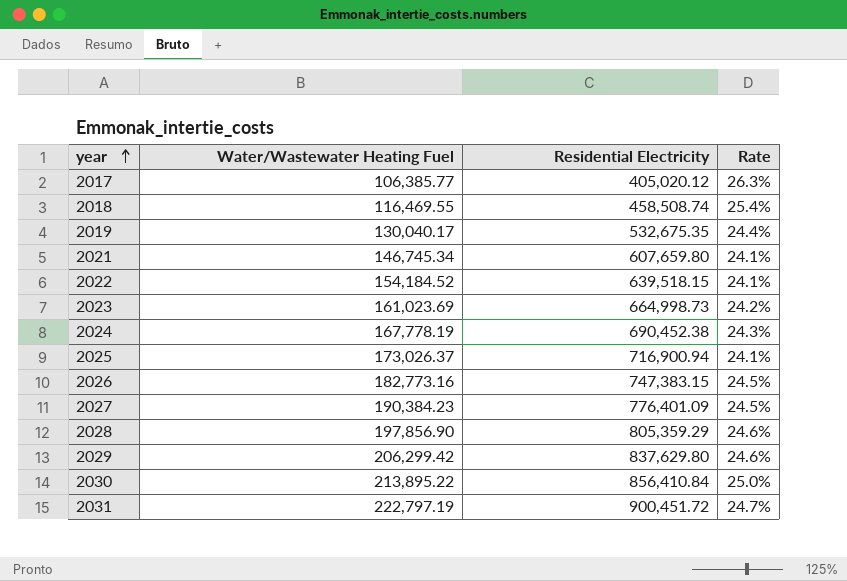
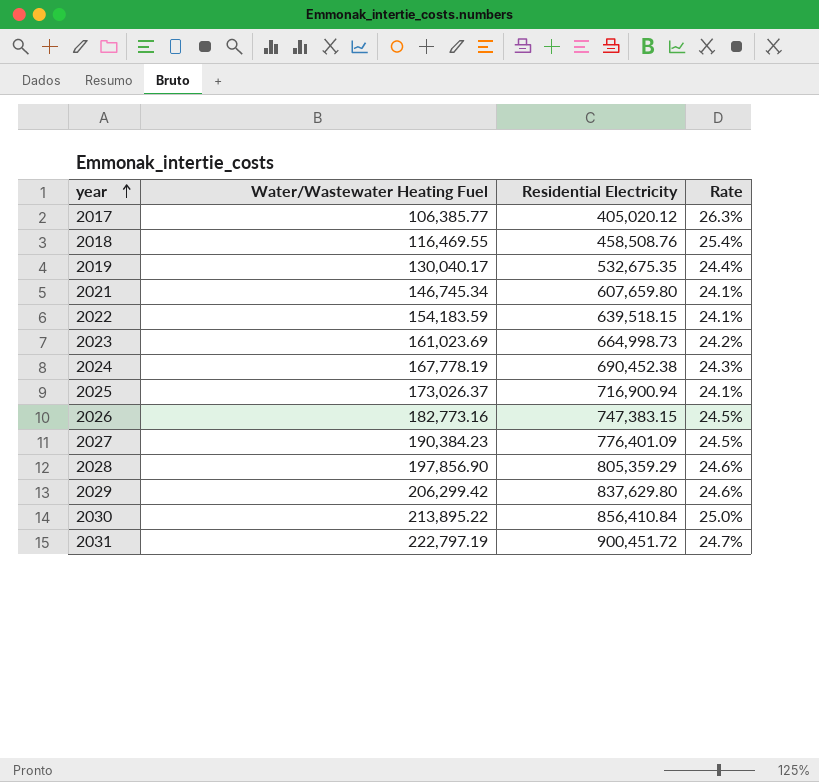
2018 | Residential Electricity: 458,508.74 -> 458,508.76
2022 | Water/Wastewater Heating Fuel: 154,184.52 -> 154,183.59

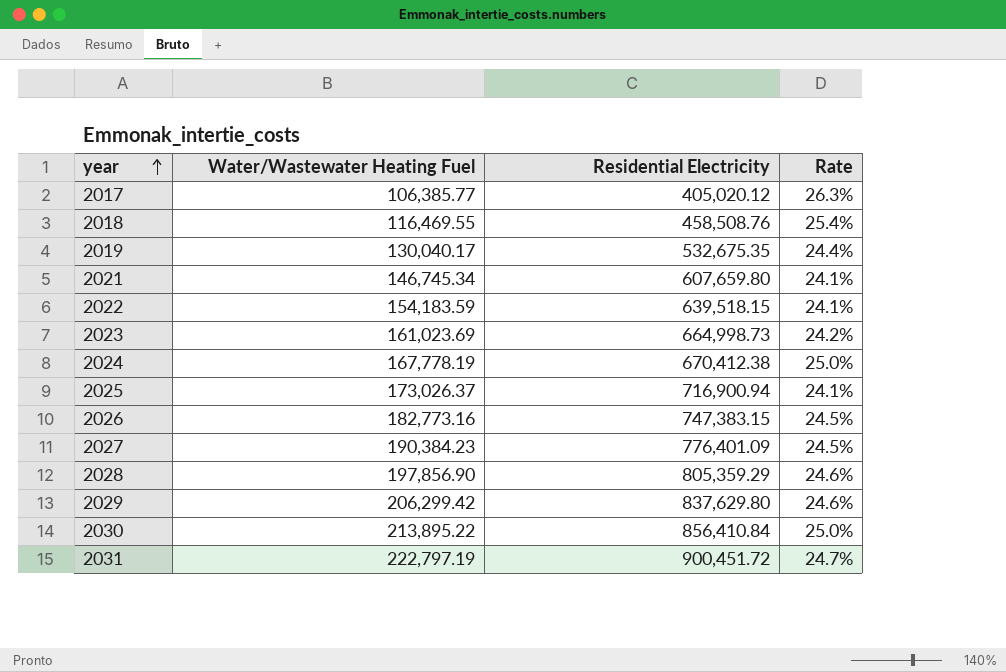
2024 | Residential Electricity: 690,452.38 -> 670,412.38
2024 | Rate: 24.3% -> 25.0%

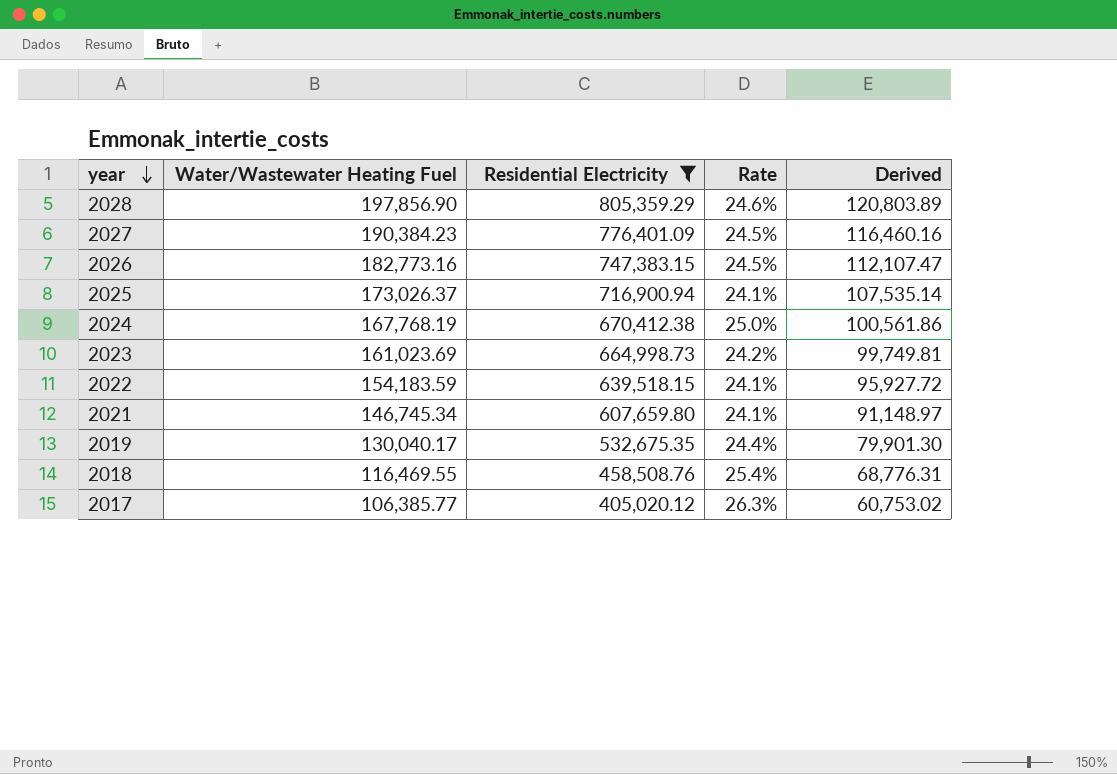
filter: none -> Residential Electricity <= 805,359.29
row order: year ascending -> year descending
column Derived | formula: none -> [Residential Electricity] * 0.15
2024 | Water/Wastewater Heating Fuel: 167,778.19 -> 167,768.19

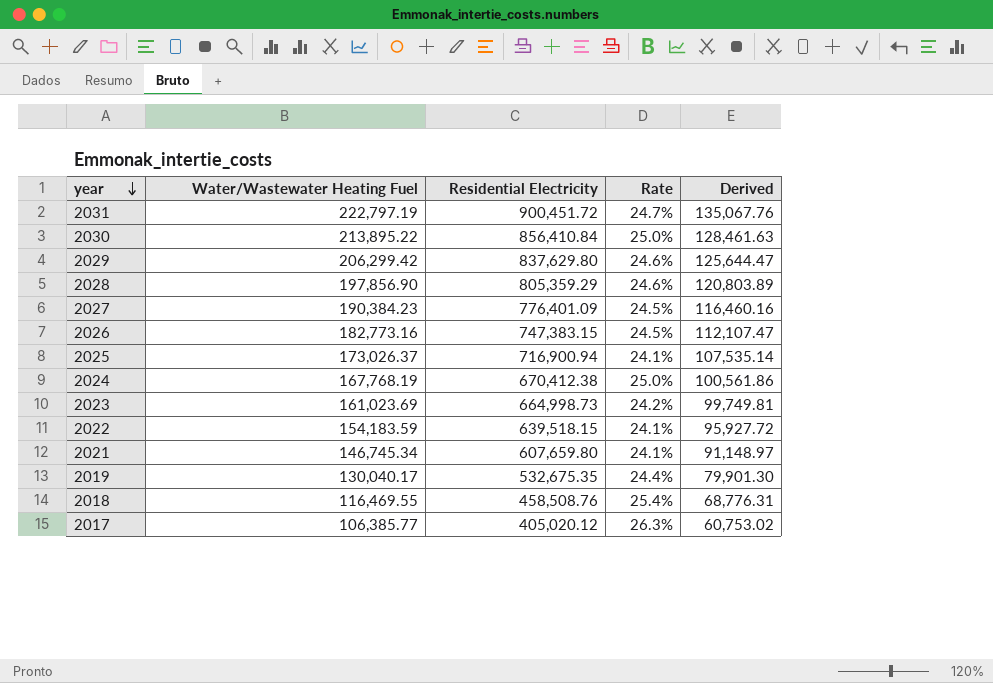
filter: Residential Electricity <= 805,359.29 -> none

